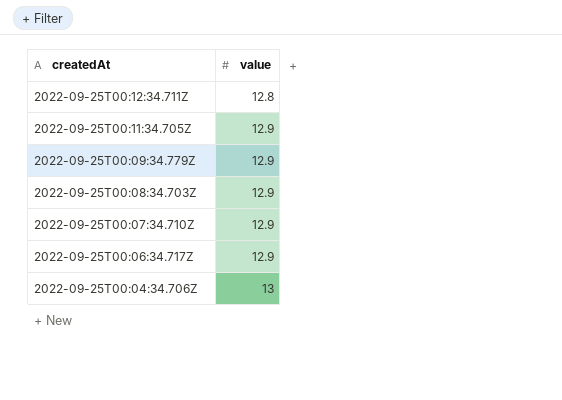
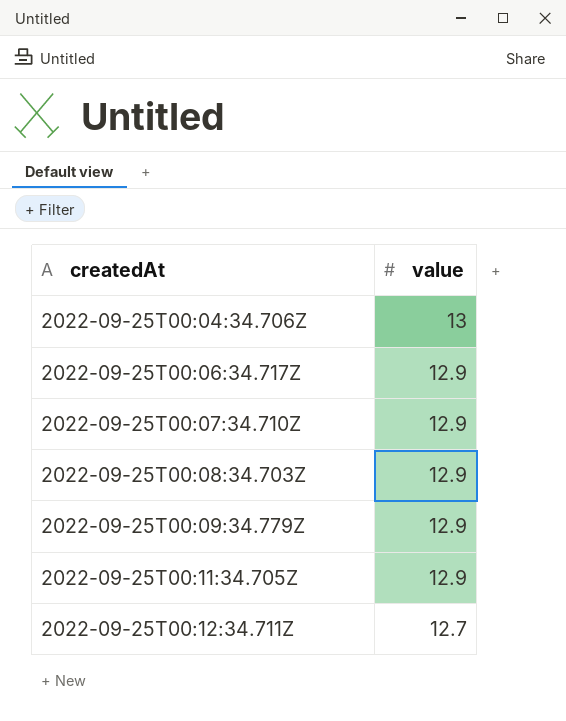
row order: createdAt descending -> createdAt ascending
2022-09-25T00:12:34.711Z | value: 12.8 -> 12.7

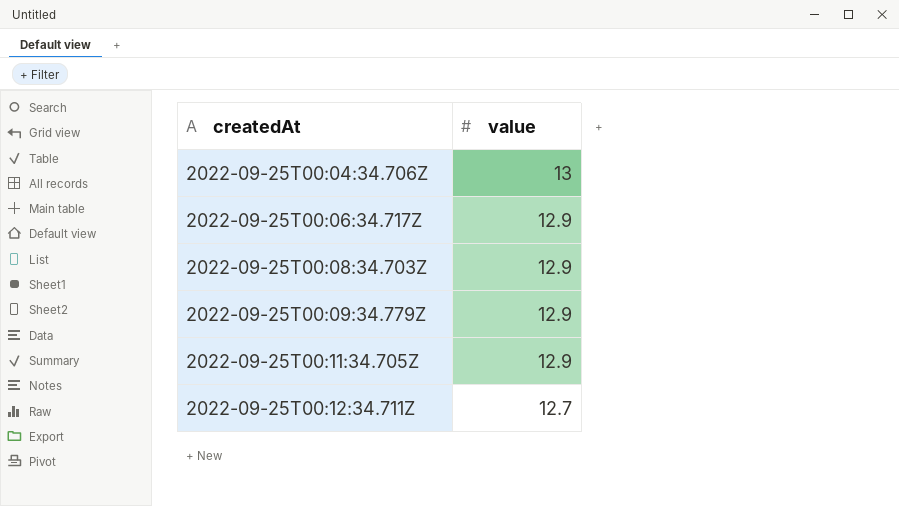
row 2022-09-25T00:07:34.710Z: 12.9 -> none

